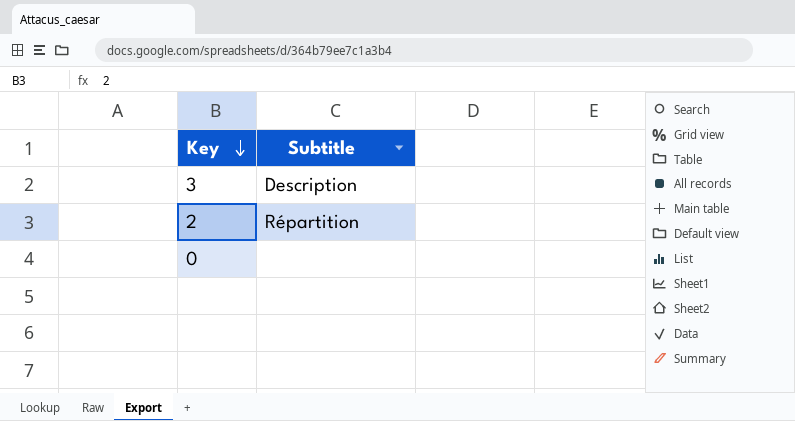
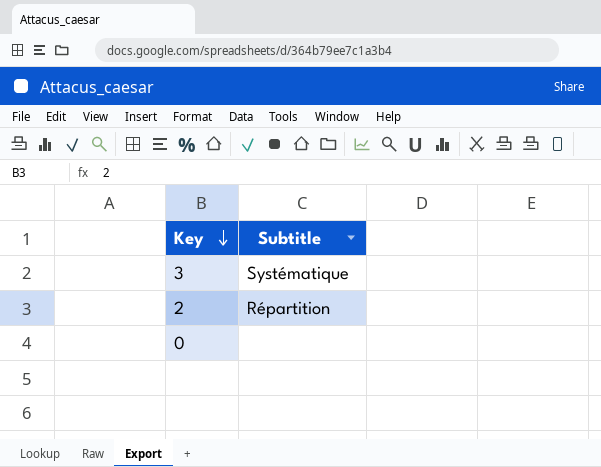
3 | Subtitle: Description -> Systématique

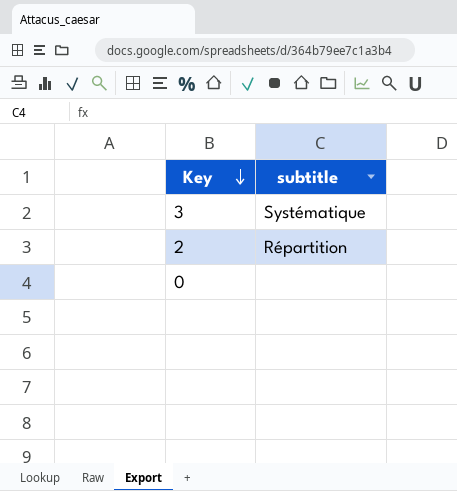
column name: Subtitle -> subtitle

